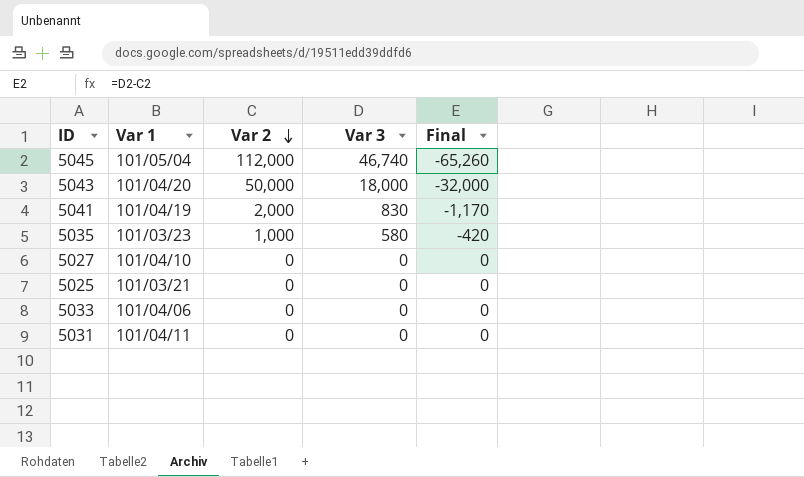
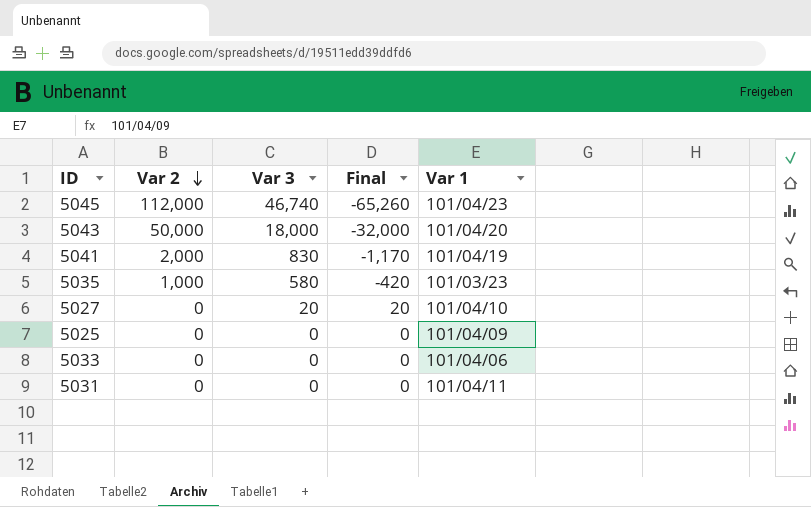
column Var 1 | position: 2 -> 5
5045 | Var 1: 101/05/04 -> 101/04/23
5027 | Var 3: 0 -> 20
5027 | Final: 0 -> 20
5025 | Var 1: 101/03/21 -> 101/04/09

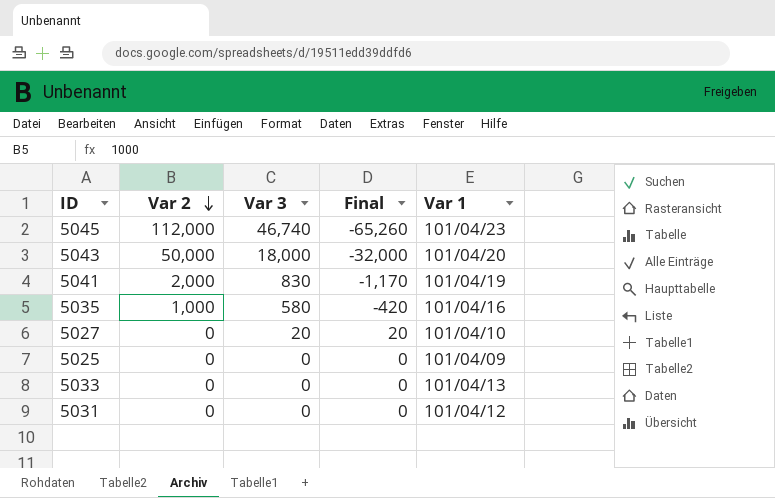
5035 | Var 1: 101/03/23 -> 101/04/16
5033 | Var 1: 101/04/06 -> 101/04/13
5031 | Var 1: 101/04/11 -> 101/04/12

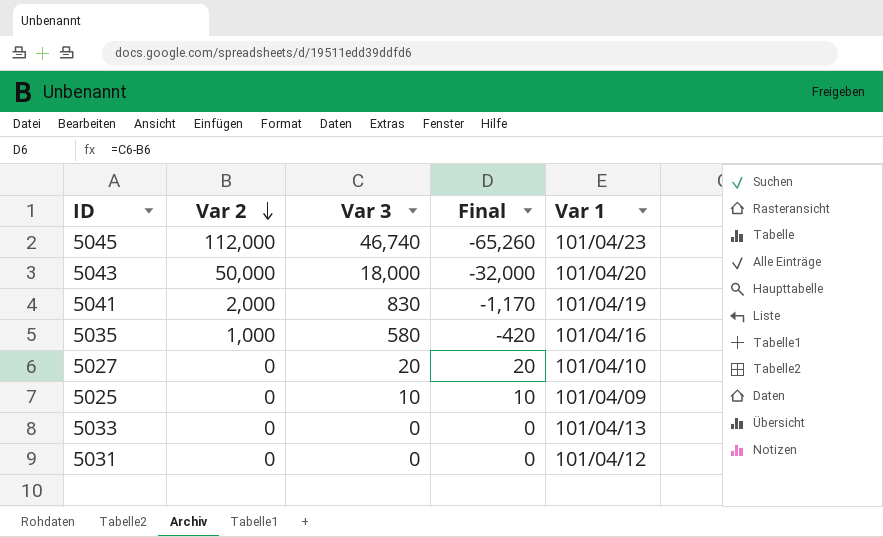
5025 | Var 3: 0 -> 10
5025 | Final: 0 -> 10

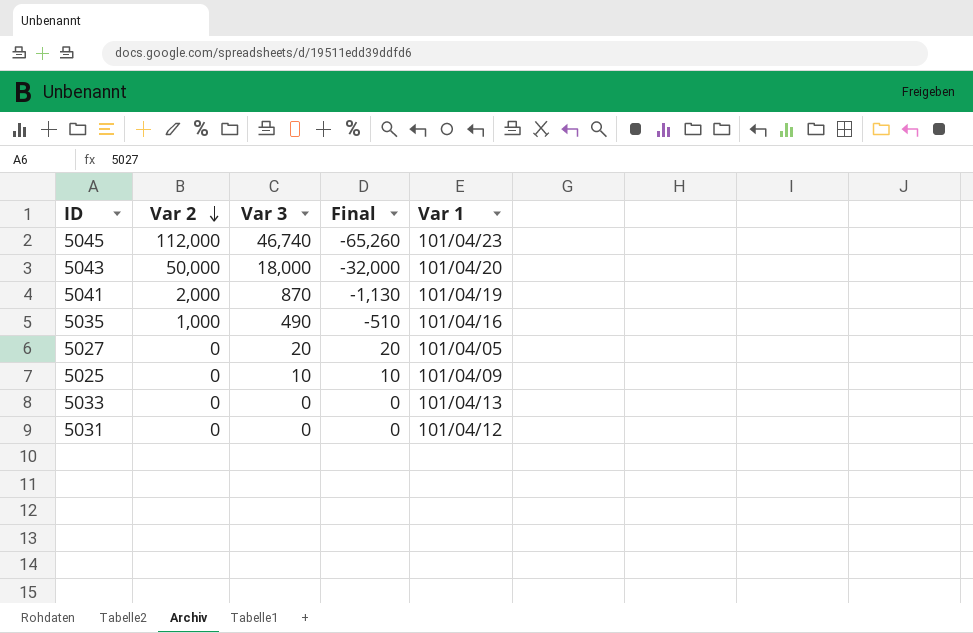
5041 | Var 3: 830 -> 870
5041 | Final: -1,170 -> -1,130
5035 | Var 3: 580 -> 490
5035 | Final: -420 -> -510
5027 | Var 1: 101/04/10 -> 101/04/05

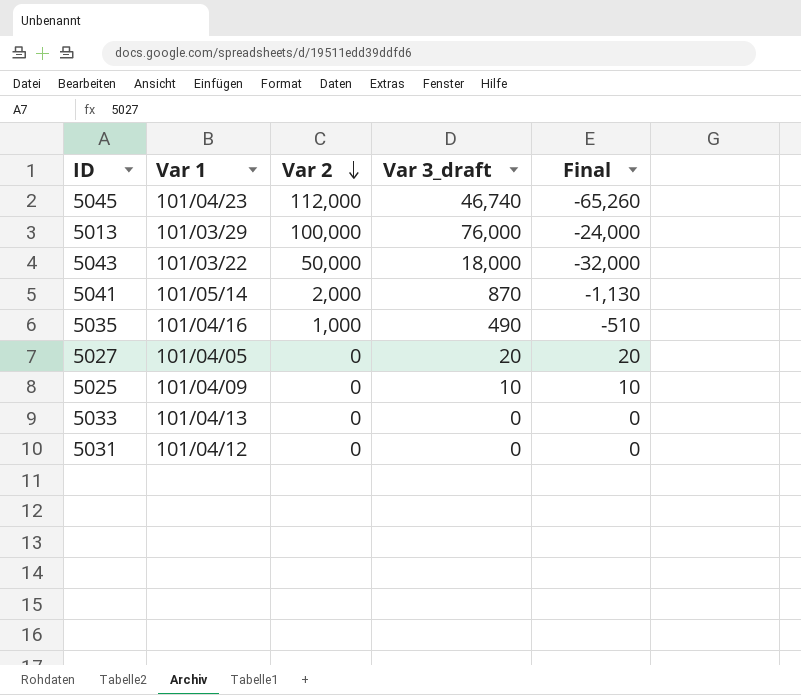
column Var 1 | position: 5 -> 2
column name: Var 3 -> Var 3_draft
row 5013: none -> 101/03/29 | 100,000 | 76,000 | -24,000
5043 | Var 1: 101/04/20 -> 101/03/22
5041 | Var 1: 101/04/19 -> 101/05/14

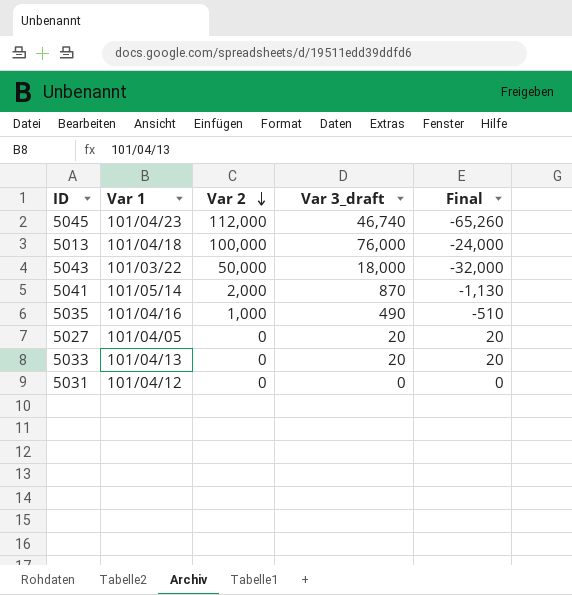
row 5025: 101/04/09 | 0 | 10 | 10 -> none
5013 | Var 1: 101/03/29 -> 101/04/18
5033 | Var 3_draft: 0 -> 20
5033 | Final: 0 -> 20

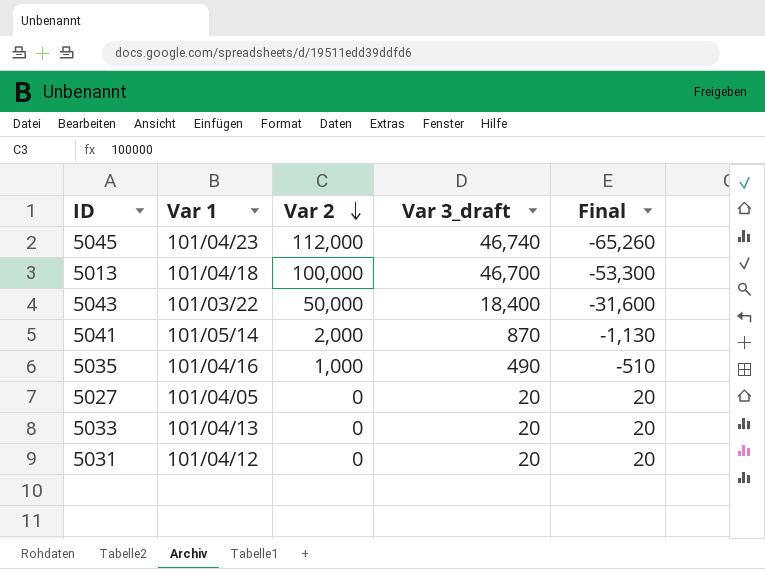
5013 | Var 3_draft: 76,000 -> 46,700
5013 | Final: -24,000 -> -53,300
5043 | Var 3_draft: 18,000 -> 18,400
5043 | Final: -32,000 -> -31,600
5031 | Var 3_draft: 0 -> 20
5031 | Final: 0 -> 20

